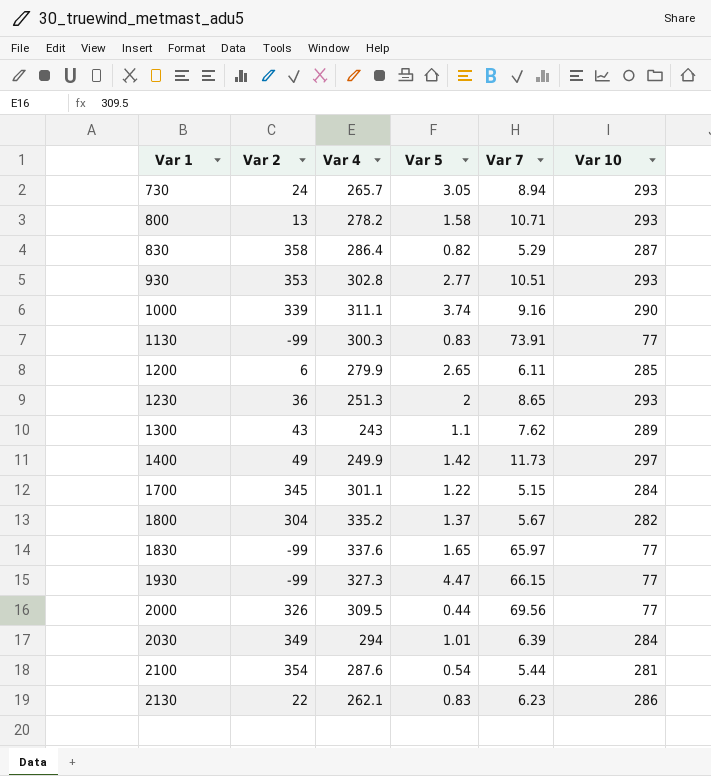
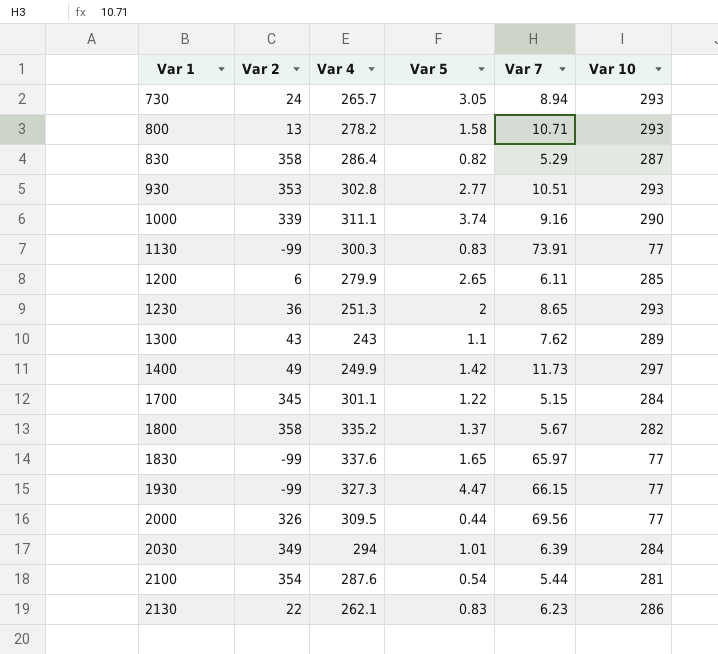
1800 | Var 2: 304 -> 358

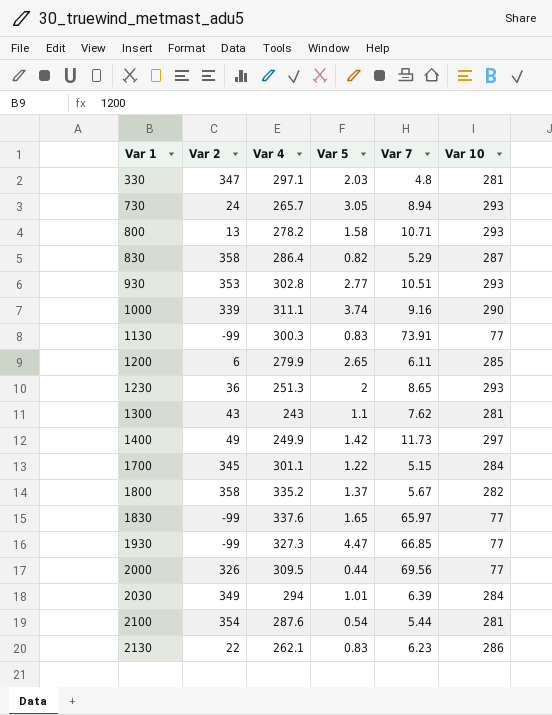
row 330: none -> 347 | 297.1 | 2.03 | 4.8 | 281
1300 | Var 10: 289 -> 281
1930 | Var 7: 66.15 -> 66.85

